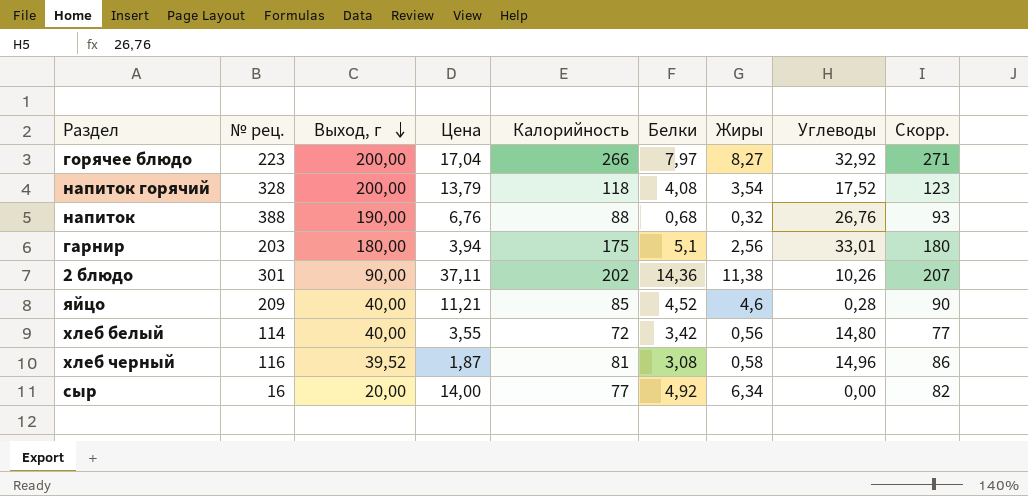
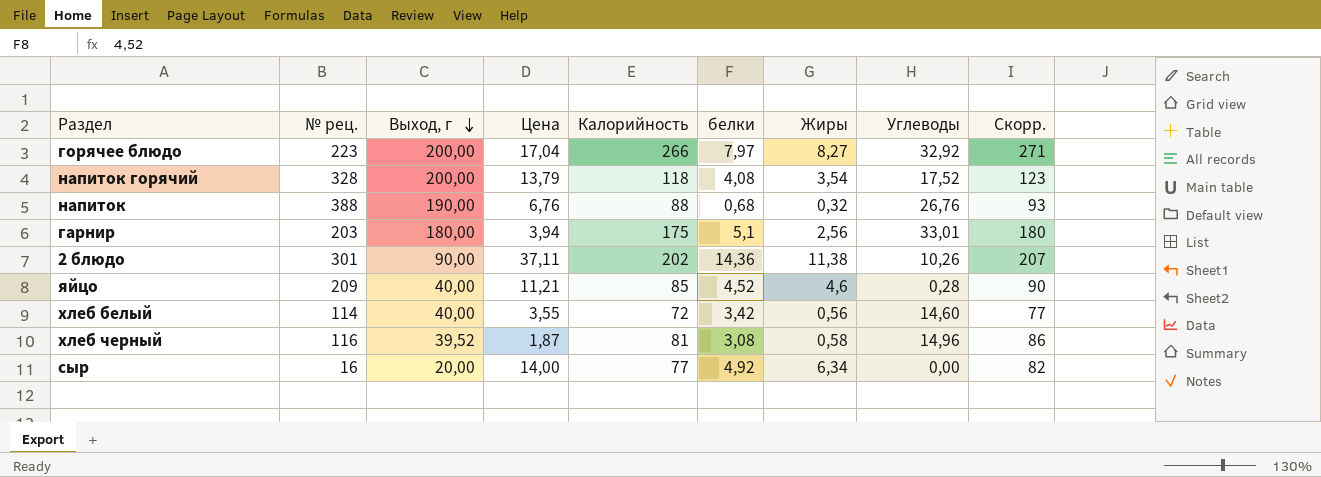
column name: Белки -> белки
хлеб белый | Углеводы: 14,80 -> 14,60

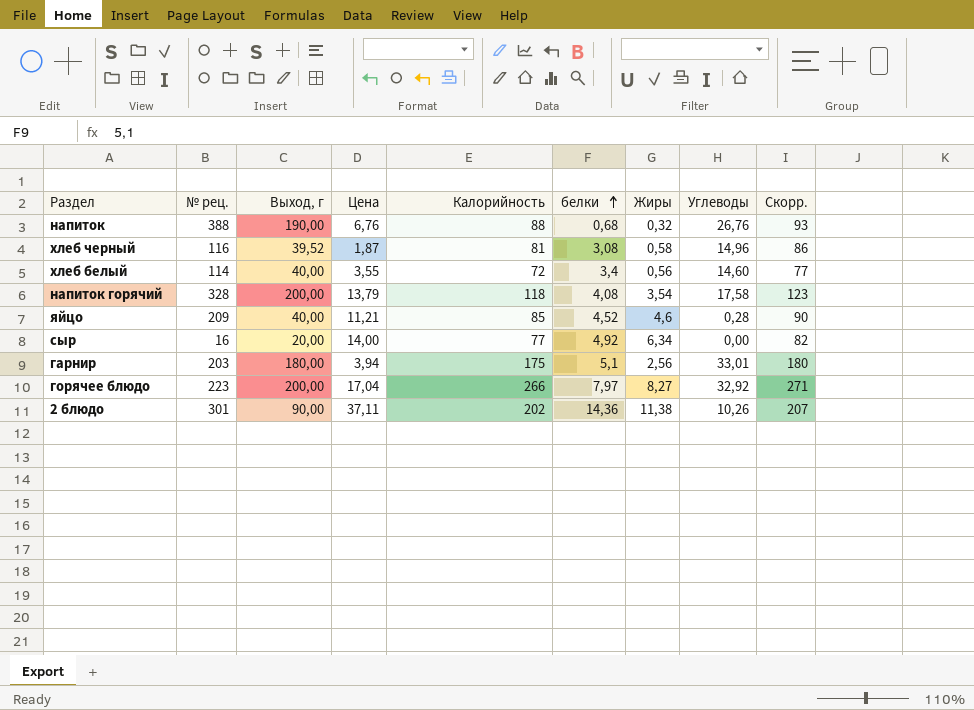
row order: Выход, г descending -> белки ascending
хлеб белый | белки: 3,42 -> 3,4
напиток горячий | Углеводы: 17,52 -> 17,58

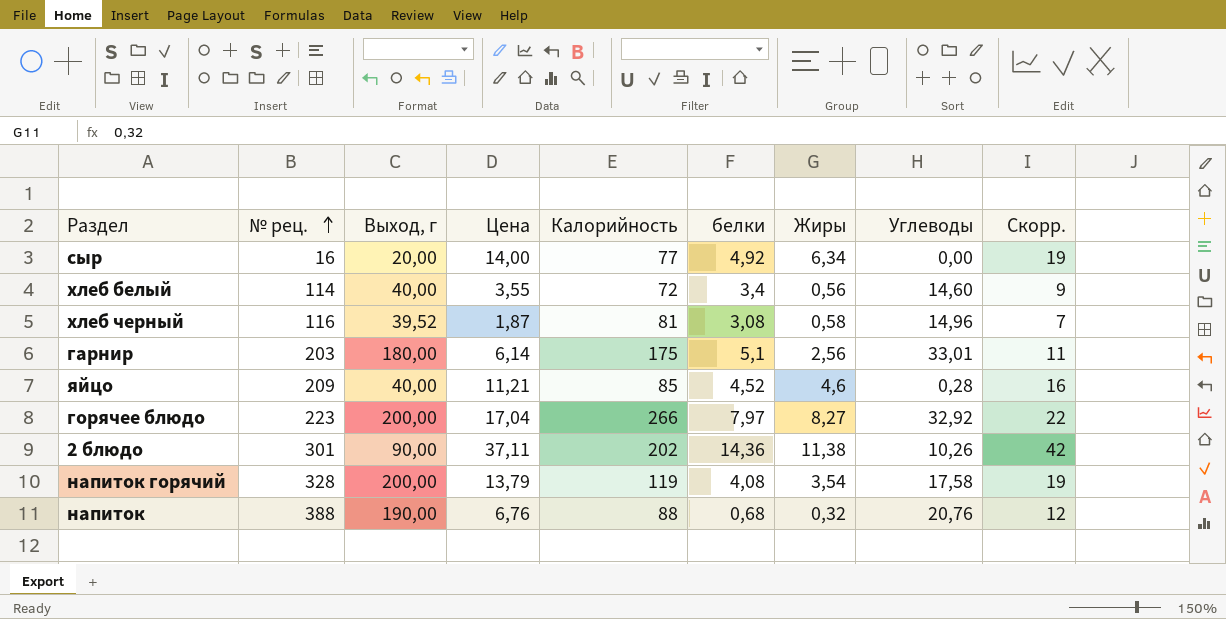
row order: белки ascending -> № рец. ascending
column Скорр. | formula: [Калорийность] + 5 -> [Цена] + 5
гарнир | Цена: 3,94 -> 6,14
напиток горячий | Калорийность: 118 -> 119
напиток | Углеводы: 26,76 -> 20,76

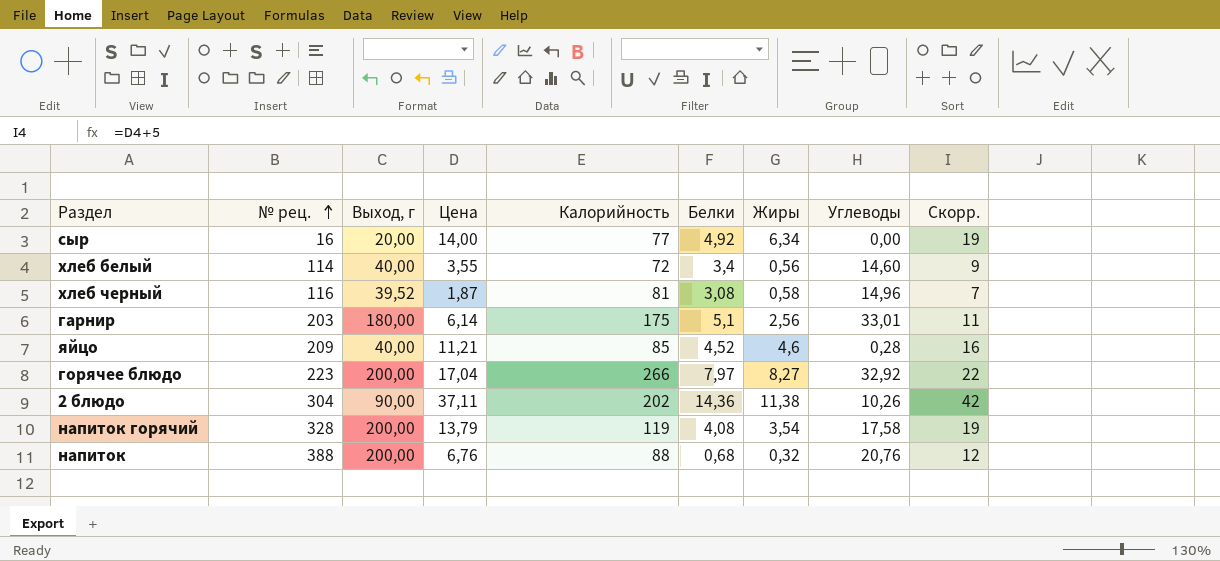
column name: белки -> Белки
2 блюдо | № рец.: 301 -> 304
напиток | Выход, г: 190,00 -> 200,00

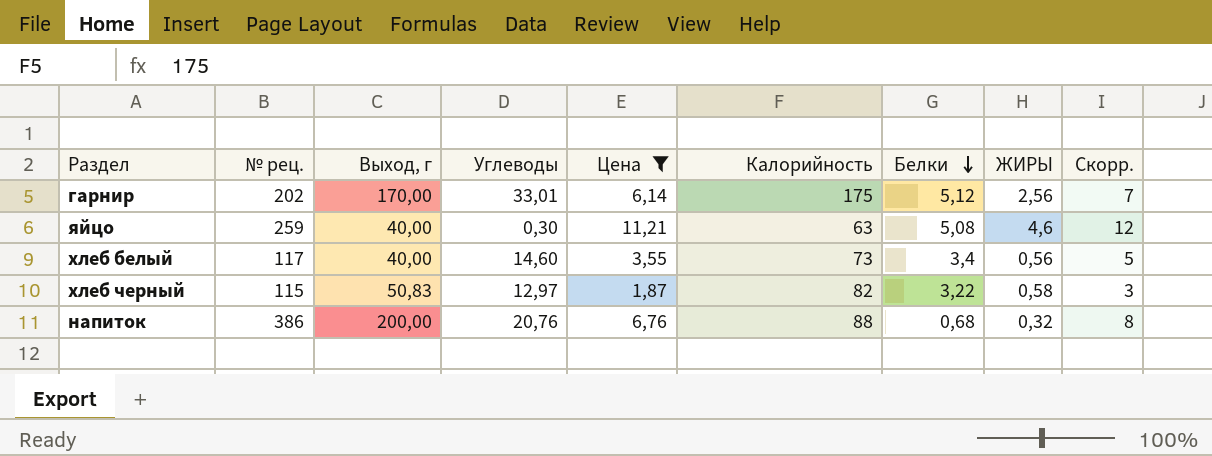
filter: none -> Цена <= 11,21
row order: № рец. ascending -> Белки descending
column Углеводы | position: 8 -> 4
column name: Жиры -> ЖИРЫ
column Скорр. | formula: [Цена] + 5 -> [Цена] + 1
гарнир | № рец.: 203 -> 202
гарнир | Выход, г: 180,00 -> 170,00
гарнир | Белки: 5,1 -> 5,12
яйцо | № рец.: 209 -> 259
яйцо | Углеводы: 0,28 -> 0,30
яйцо | Калорийность: 85 -> 63
яйцо | Белки: 4,52 -> 5,08
хлеб белый | № рец.: 114 -> 117
хлеб белый | Калорийность: 72 -> 73
хлеб черный | № рец.: 116 -> 115
хлеб черный | Выход, г: 39,52 -> 50,83
хлеб черный | Углеводы: 14,96 -> 12,97
хлеб черный | Калорийность: 81 -> 82
хлеб черный | Белки: 3,08 -> 3,22
напиток | № рец.: 388 -> 386

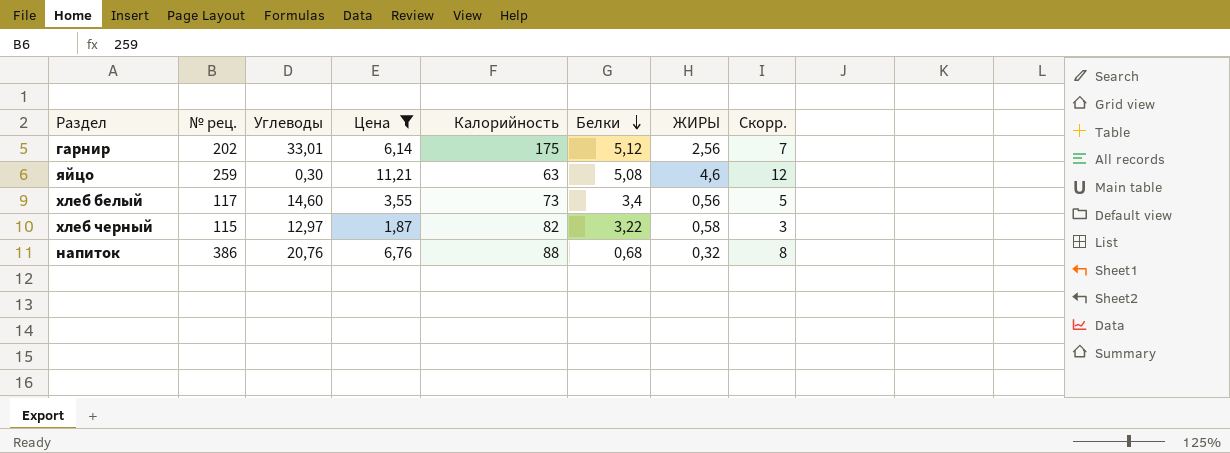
column Выход, г | position: 3 -> none

